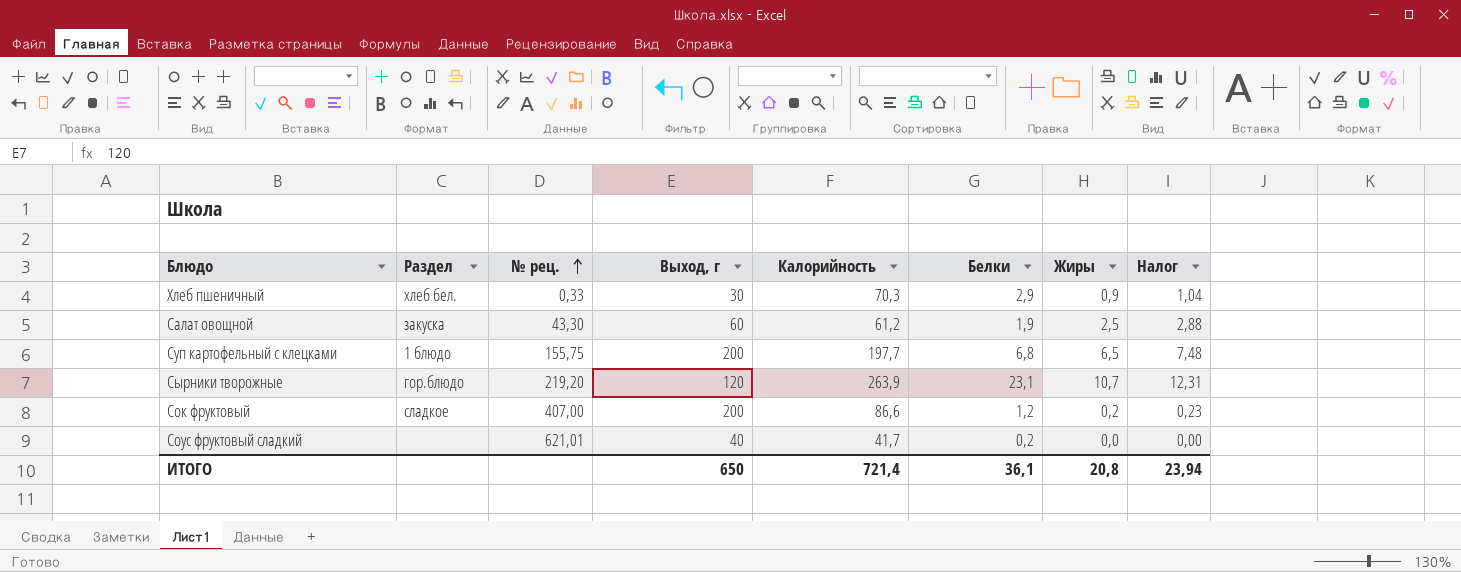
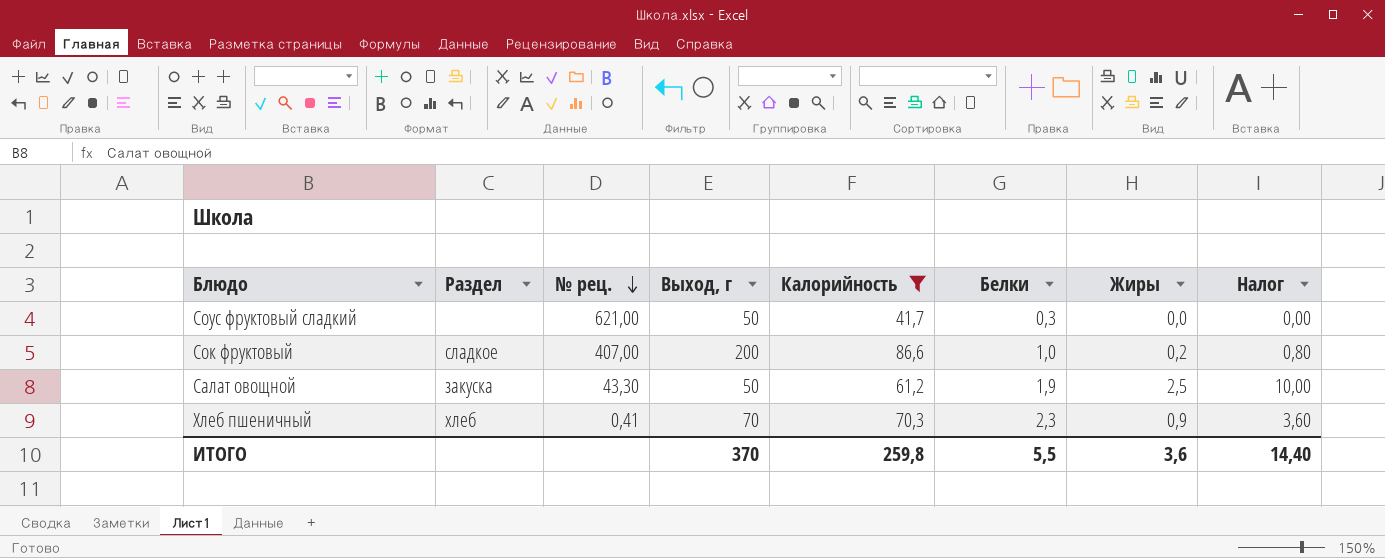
filter: none -> Калорийность <= 86,6
row order: № рец. ascending -> № рец. descending
column Налог | formula: [Жиры] * 1,15 -> [Жиры] * 4
Соус фруктовый сладкий | № рец.: 621,01 -> 621,00
Соус фруктовый сладкий | Выход, г: 40 -> 50
Соус фруктовый сладкий | Белки: 0,2 -> 0,3
Сок фруктовый | Белки: 1,2 -> 1,0
Салат овощной | Выход, г: 60 -> 50
Хлеб пшеничный | Раздел: хлеб бел. -> хлеб
Хлеб пшеничный | № рец.: 0,33 -> 0,41
Хлеб пшеничный | Выход, г: 30 -> 70
Хлеб пшеничный | Белки: 2,9 -> 2,3
ИТОГО | Выход, г: 650 -> 370
ИТОГО | Калорийность: 721,4 -> 259,8
ИТОГО | Белки: 36,1 -> 5,5
ИТОГО | Жиры: 20,8 -> 3,6
ИТОГО | Налог: 23,94 -> 14,40

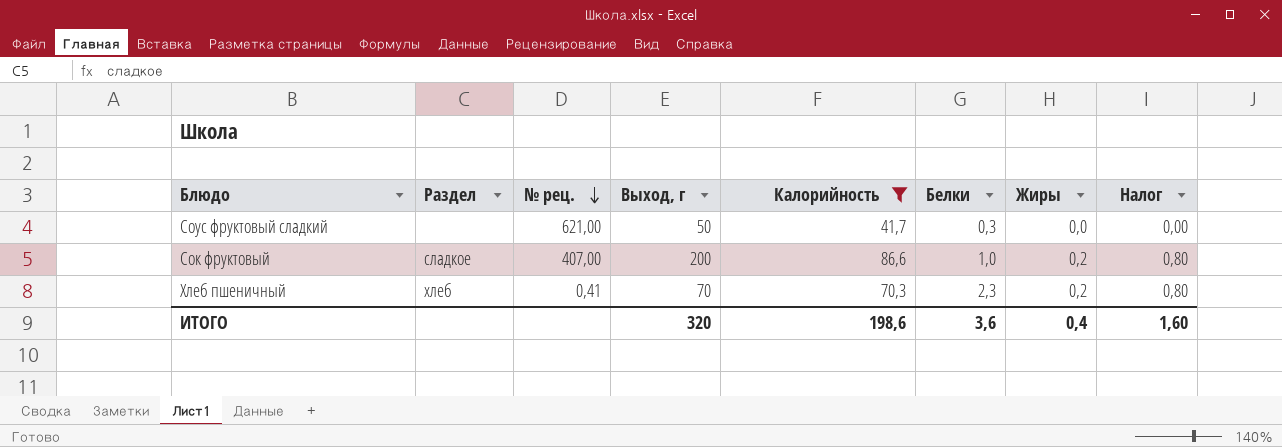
row Салат овощной: закуска | 43,30 | 50 | 61,2 | 1,9 | 2,5 | 10,00 -> none
Хлеб пшеничный | Жиры: 0,9 -> 0,2
Хлеб пшеничный | Налог: 3,60 -> 0,80
ИТОГО | Выход, г: 370 -> 320
ИТОГО | Калорийность: 259,8 -> 198,6
ИТОГО | Белки: 5,5 -> 3,6
ИТОГО | Жиры: 3,6 -> 0,4
ИТОГО | Налог: 14,40 -> 1,60

